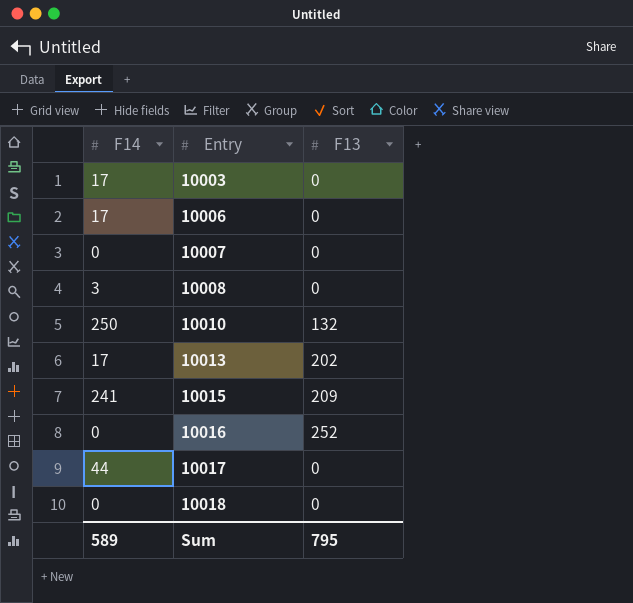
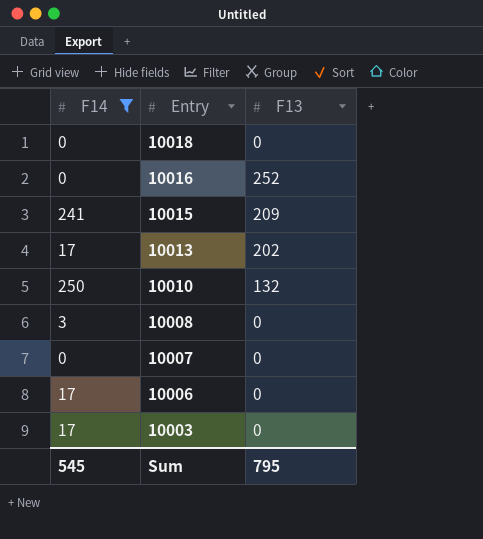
filter: none -> F14 != 44
row order: Entry ascending -> Entry descending
Sum | F14: 589 -> 545

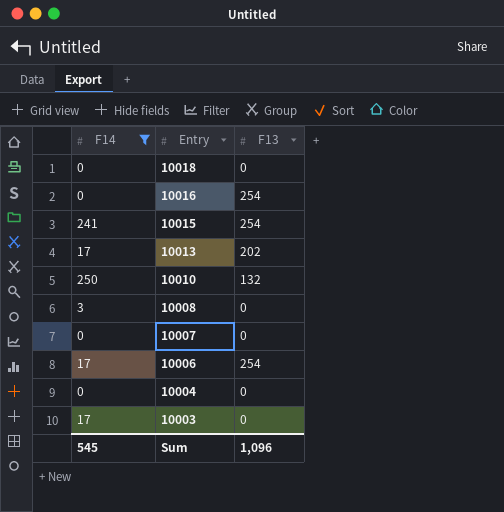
10016 | F13: 252 -> 254
10015 | F13: 209 -> 254
10006 | F13: 0 -> 254
row 10004: none -> 0 | 0
Sum | F13: 795 -> 1,096

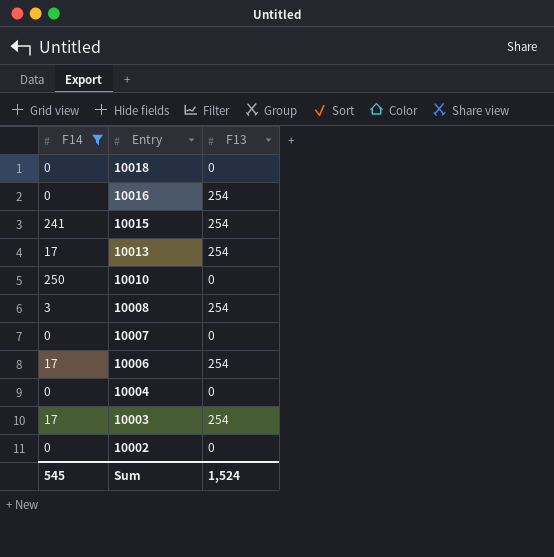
10013 | F13: 202 -> 254
10010 | F13: 132 -> 0
10008 | F13: 0 -> 254
10003 | F13: 0 -> 254
row 10002: none -> 0 | 0
Sum | F13: 1,096 -> 1,524

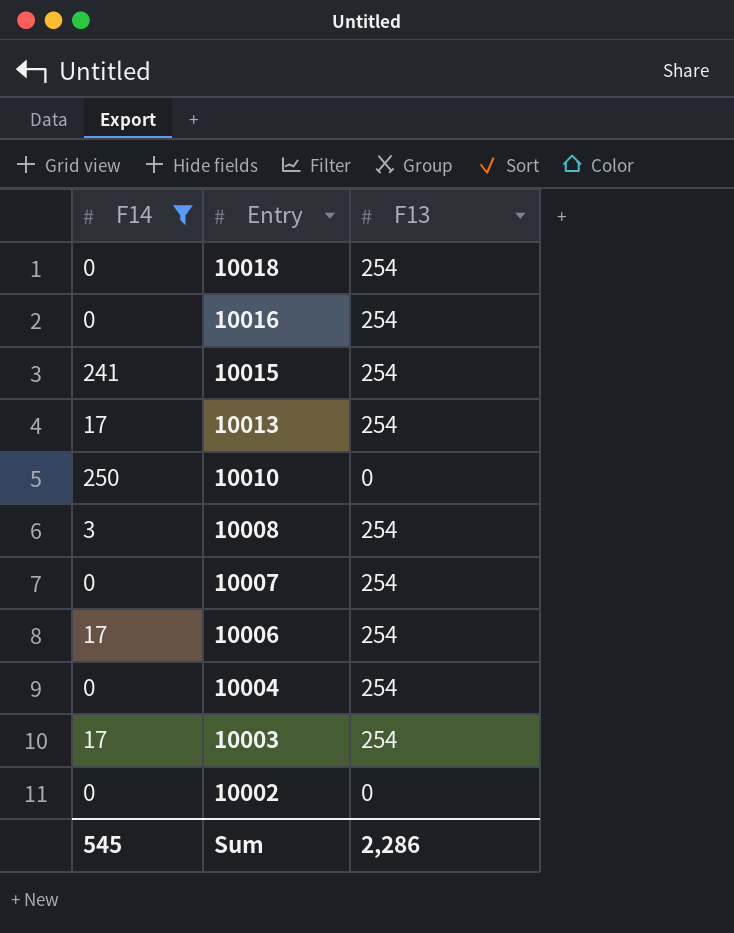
10018 | F13: 0 -> 254
10007 | F13: 0 -> 254
10004 | F13: 0 -> 254
Sum | F13: 1,524 -> 2,286

